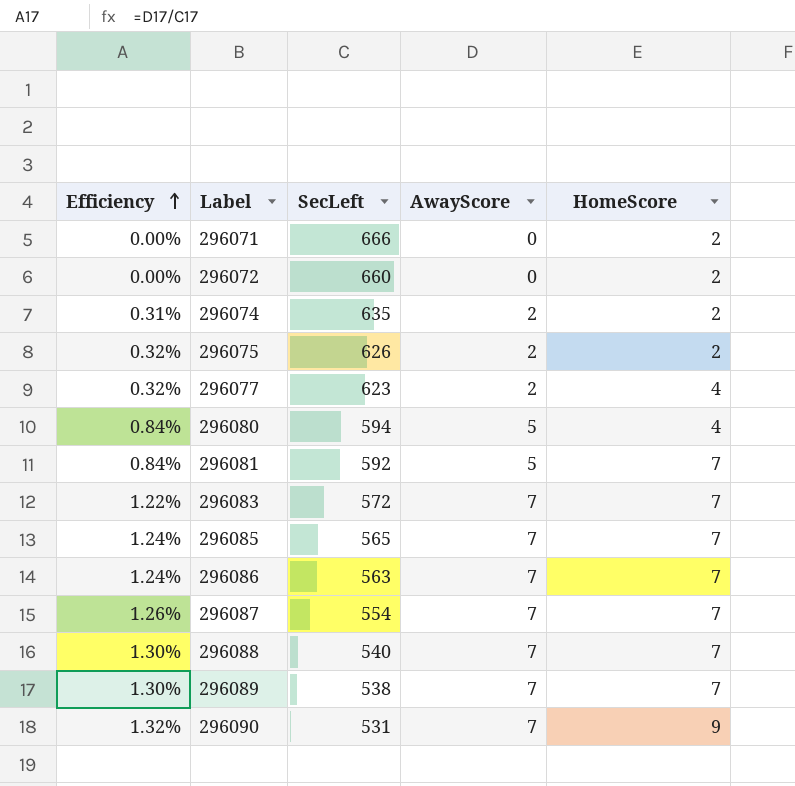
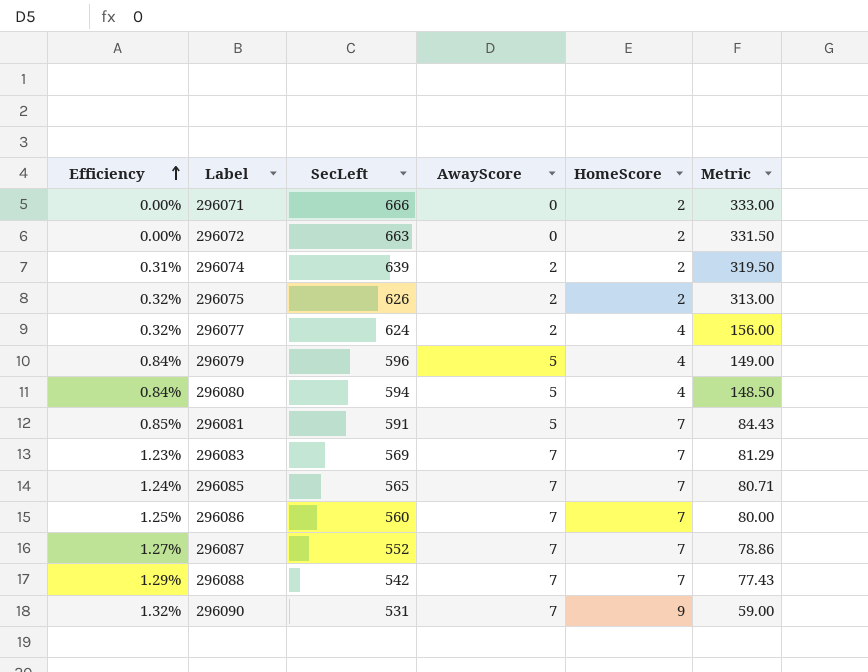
column Metric | formula: none -> [SecLeft] / [HomeScore]
row 296089: 1.30% | 538 | 7 | 7 -> none
296072 | SecLeft: 660 -> 663
296074 | SecLeft: 635 -> 639
296077 | SecLeft: 623 -> 624
row 296079: none -> 0.84% | 596 | 5 | 4 | 149.00
296081 | Efficiency: 0.84% -> 0.85%
296081 | SecLeft: 592 -> 591
296083 | Efficiency: 1.22% -> 1.23%
296083 | SecLeft: 572 -> 569
296086 | Efficiency: 1.24% -> 1.25%
296086 | SecLeft: 563 -> 560
296087 | Efficiency: 1.26% -> 1.27%
296087 | SecLeft: 554 -> 552
296088 | Efficiency: 1.30% -> 1.29%
296088 | SecLeft: 540 -> 542

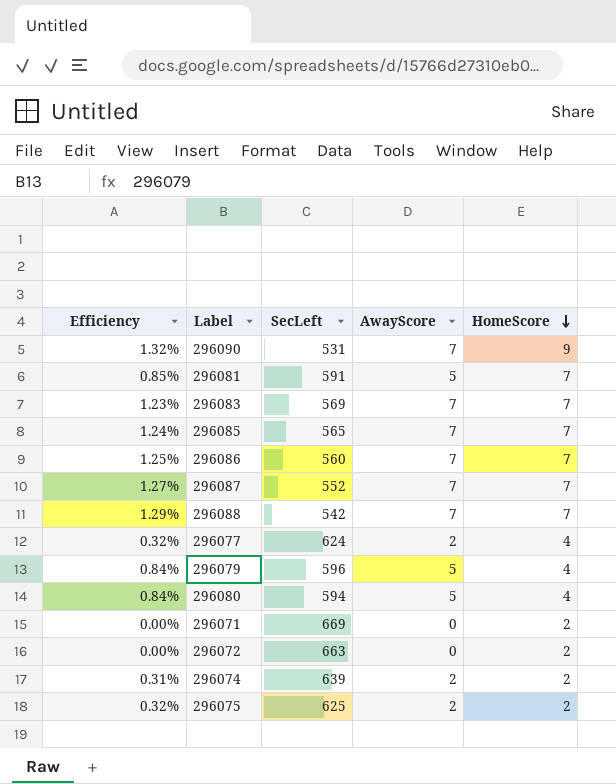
row order: Efficiency ascending -> HomeScore descending
column Metric | formula: [SecLeft] / [HomeScore] -> none
296071 | SecLeft: 666 -> 669
296075 | SecLeft: 626 -> 625

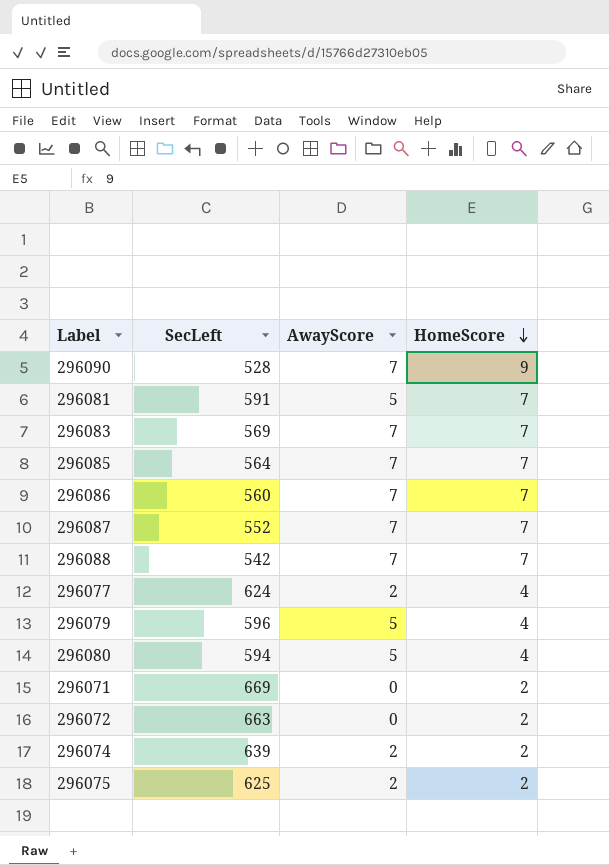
column Efficiency | formula: [AwayScore] / [SecLeft] -> none
296090 | SecLeft: 531 -> 528
296085 | SecLeft: 565 -> 564

